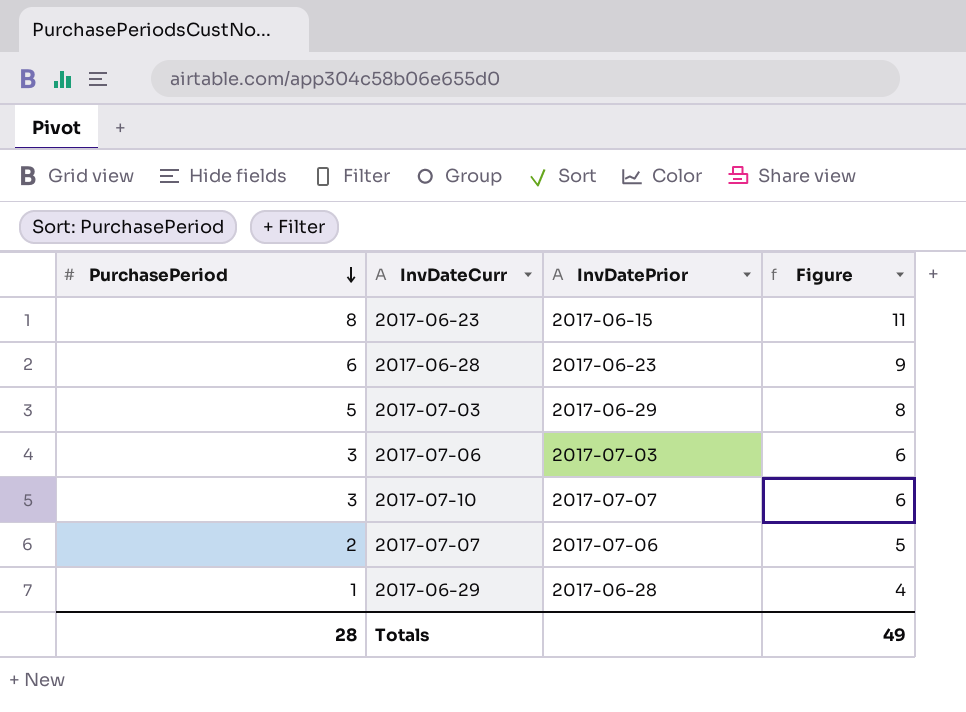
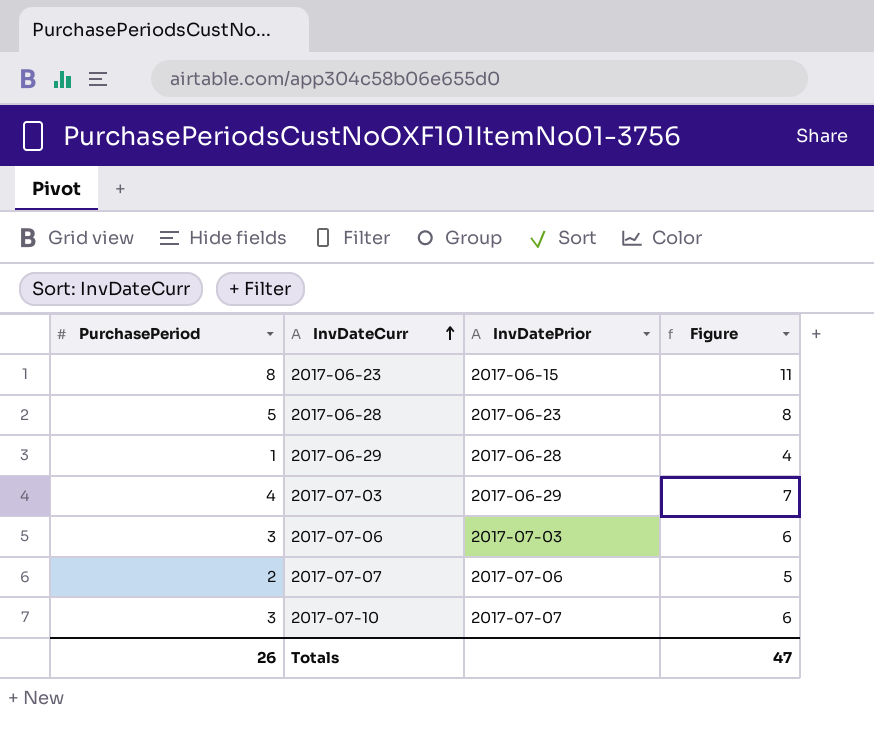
row order: PurchasePeriod descending -> InvDateCurr ascending
2017-06-28 | PurchasePeriod: 6 -> 5
2017-06-28 | Figure: 9 -> 8
2017-07-03 | PurchasePeriod: 5 -> 4
2017-07-03 | Figure: 8 -> 7
Totals | PurchasePeriod: 28 -> 26
Totals | Figure: 49 -> 47

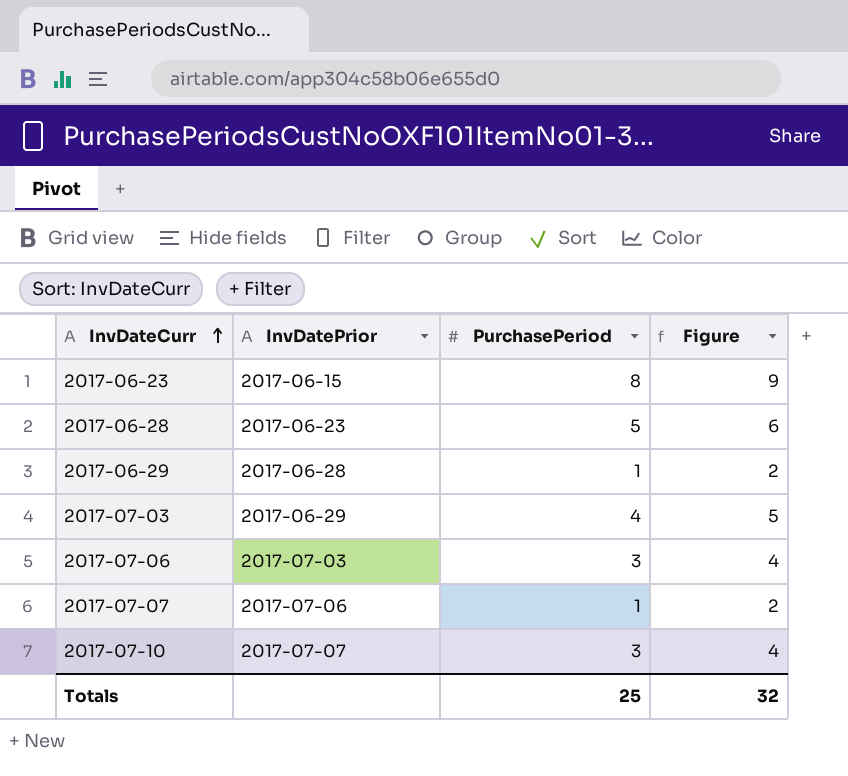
column PurchasePeriod | position: 1 -> 3
column Figure | formula: [PurchasePeriod] + 3 -> [PurchasePeriod] + 1
2017-07-07 | PurchasePeriod: 2 -> 1
Totals | PurchasePeriod: 26 -> 25
Totals | Figure: 47 -> 32

